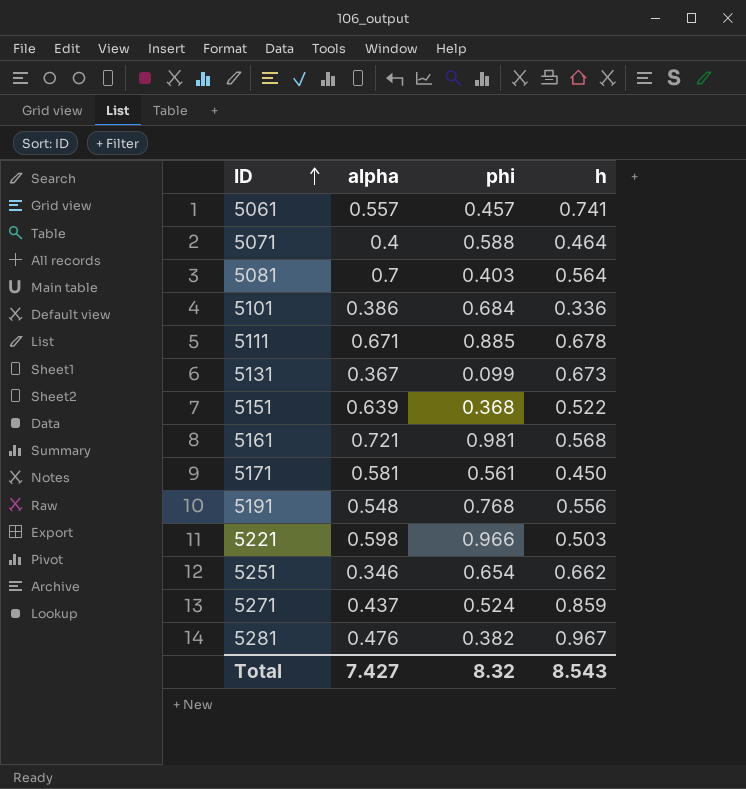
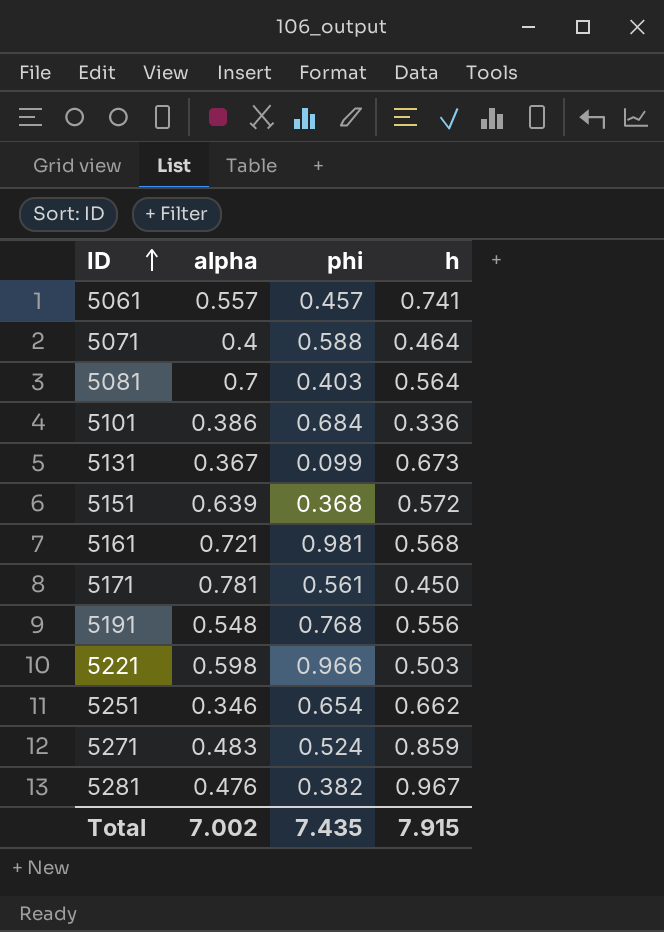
row 5111: 0.671 | 0.885 | 0.678 -> none
5151 | h: 0.522 -> 0.572
5171 | alpha: 0.581 -> 0.781
5271 | alpha: 0.437 -> 0.483
Total | alpha: 7.427 -> 7.002
Total | phi: 8.32 -> 7.435
Total | h: 8.543 -> 7.915

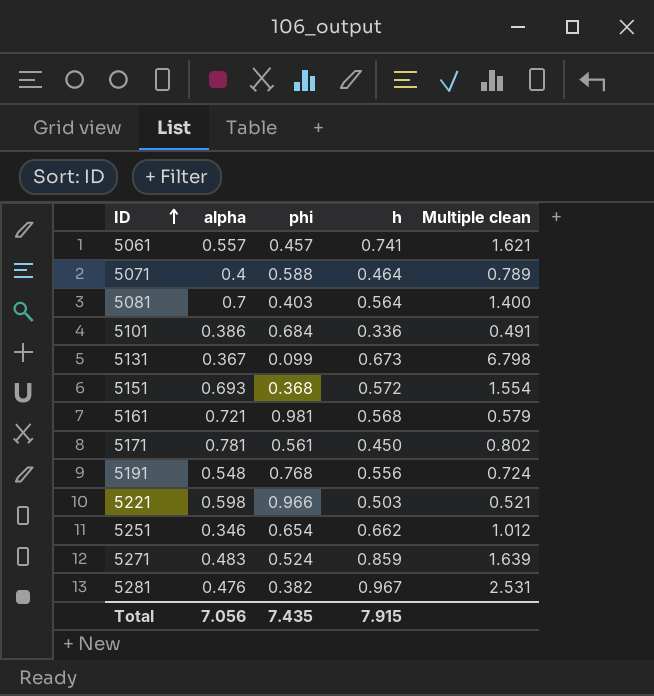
column Multiple clean | formula: none -> [h] / [phi]
5151 | alpha: 0.639 -> 0.693
Total | alpha: 7.002 -> 7.056

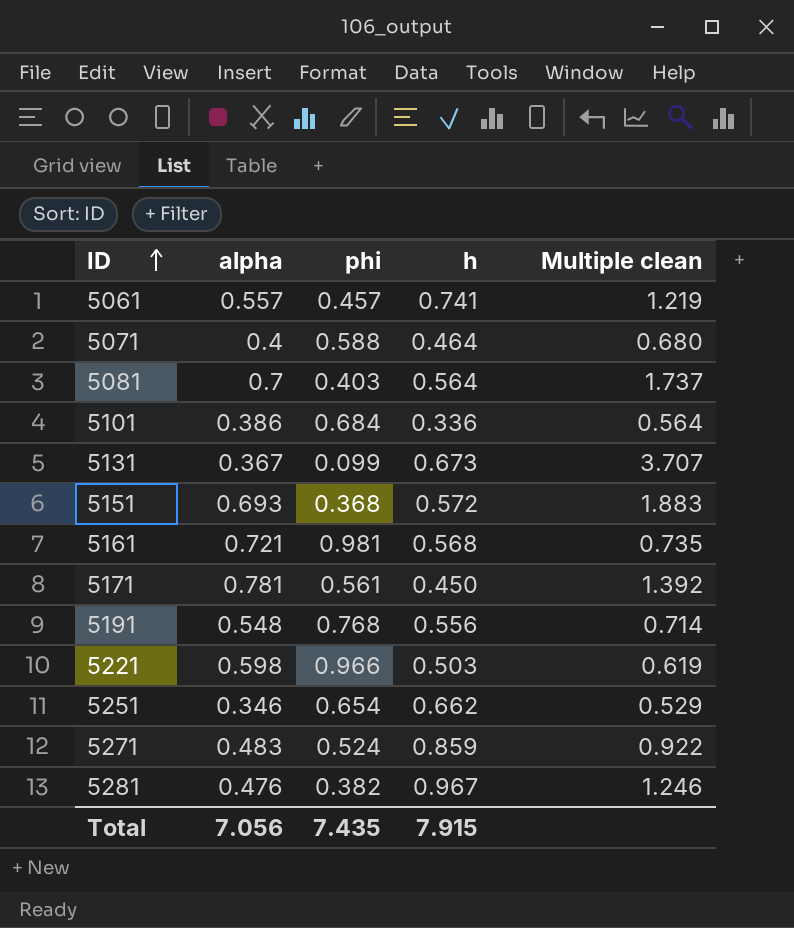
column Multiple clean | formula: [h] / [phi] -> [alpha] / [phi]

